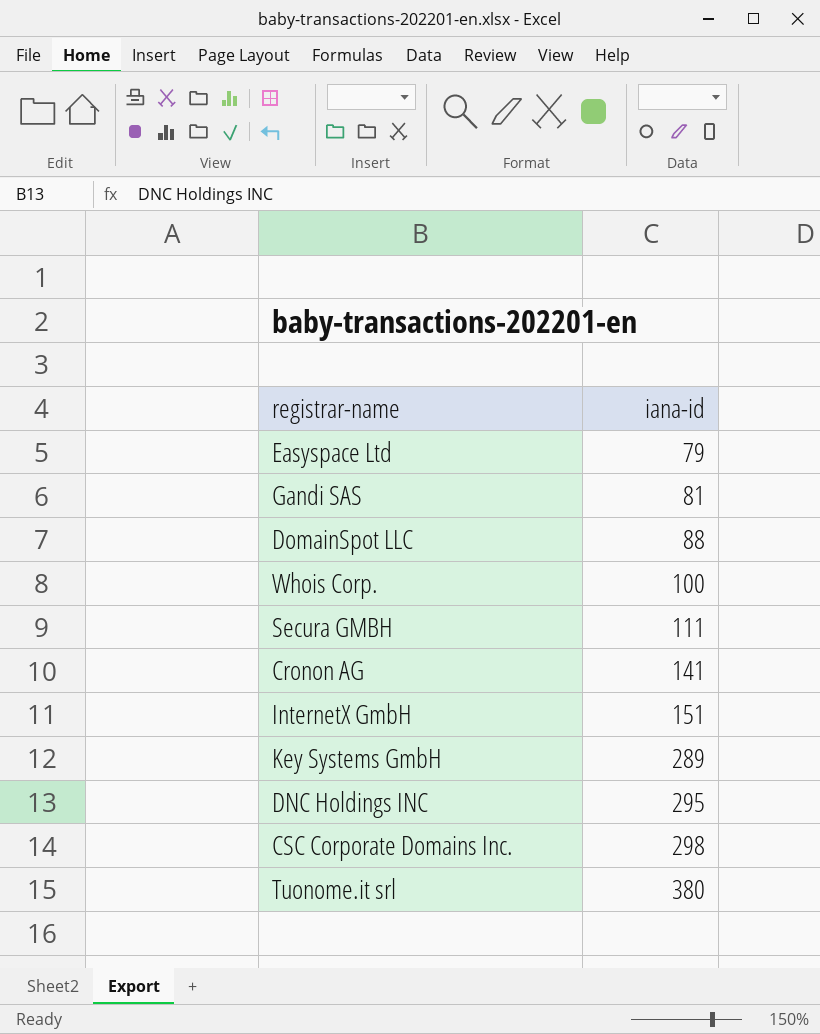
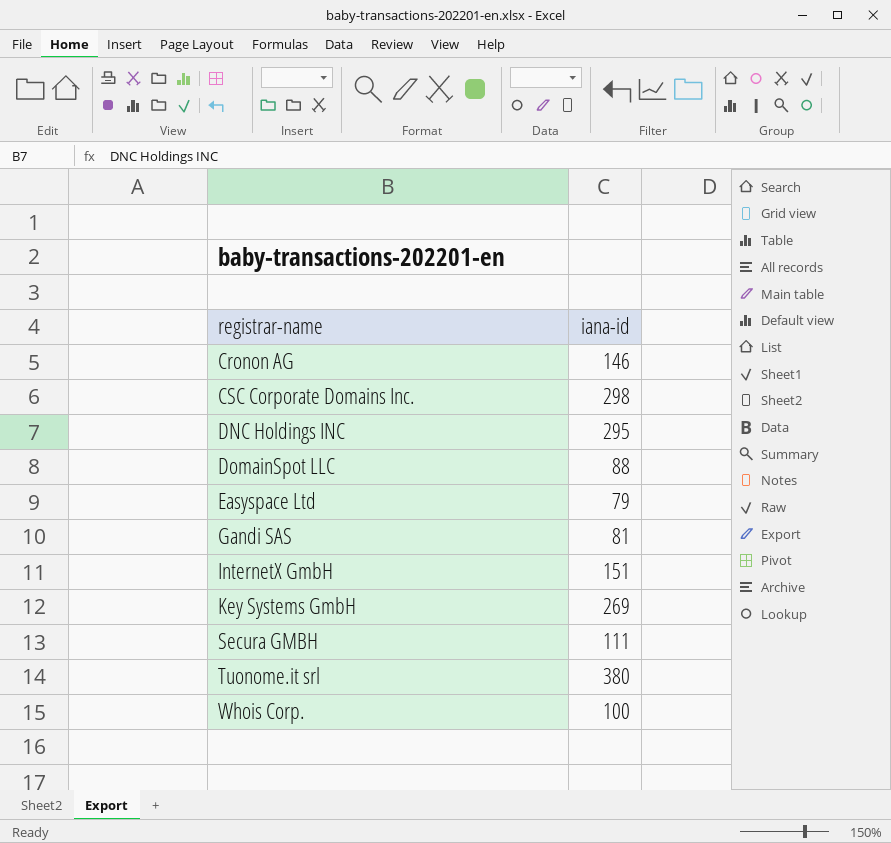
row order: iana-id ascending -> registrar-name ascending
Cronon AG | iana-id: 141 -> 146
Key Systems GmbH | iana-id: 289 -> 269

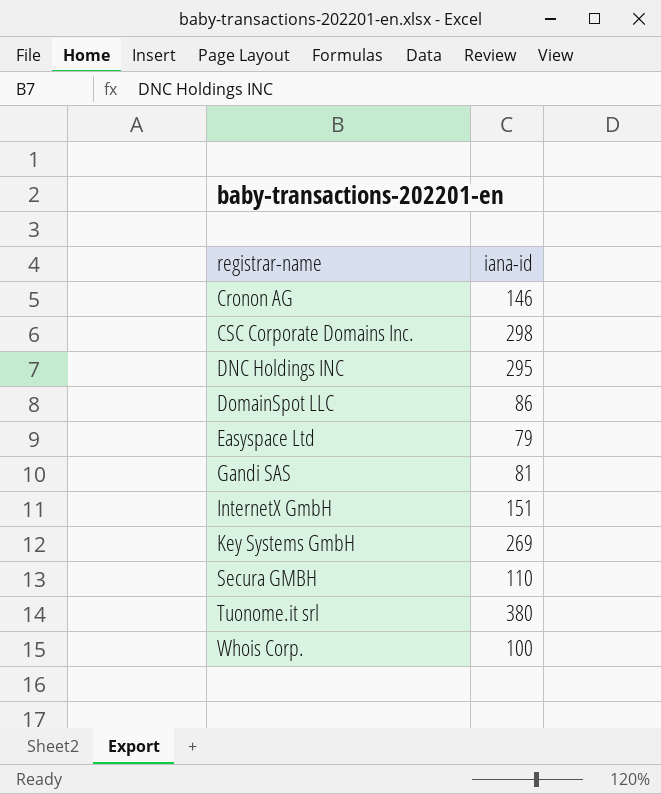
DomainSpot LLC | iana-id: 88 -> 86
Secura GMBH | iana-id: 111 -> 110

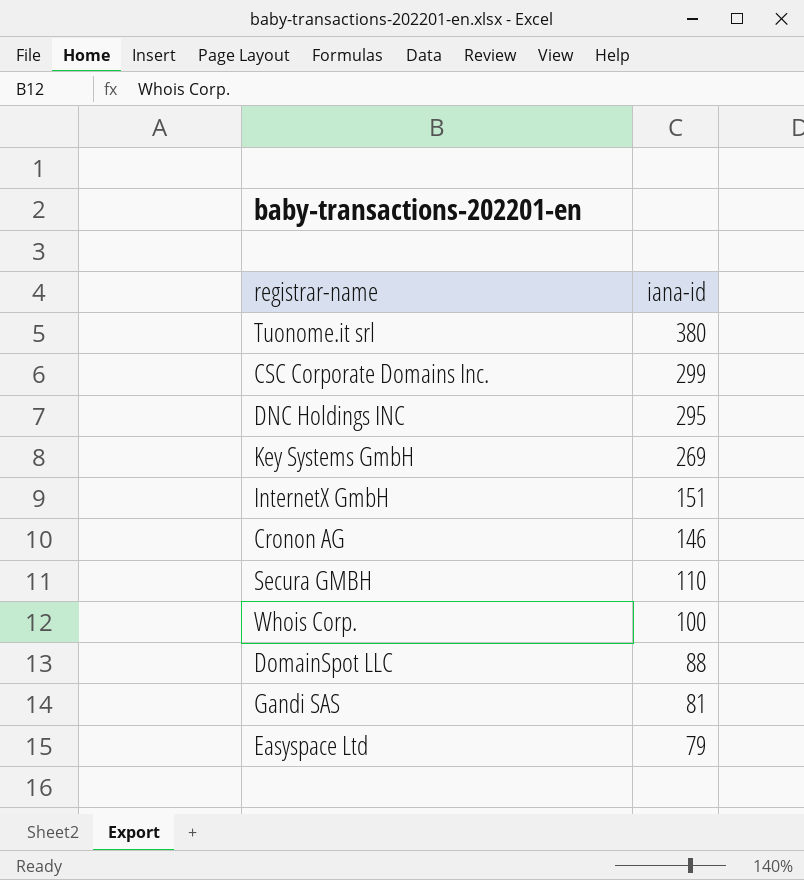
row order: registrar-name ascending -> iana-id descending
CSC Corporate Domains Inc. | iana-id: 298 -> 299
DomainSpot LLC | iana-id: 86 -> 88

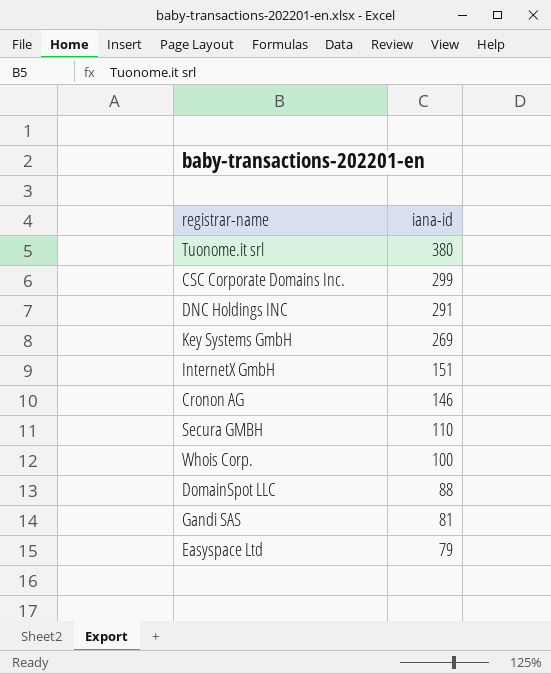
DNC Holdings INC | iana-id: 295 -> 291

